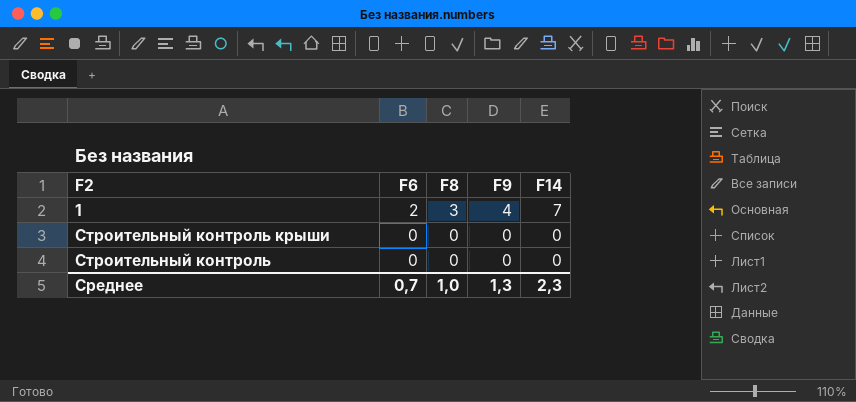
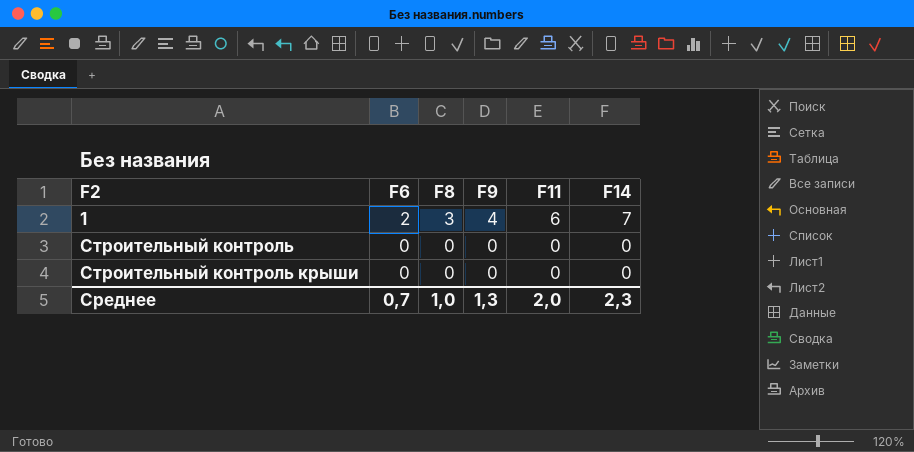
row order: F6 descending -> F2 ascending
column F11 | position: none -> 5

